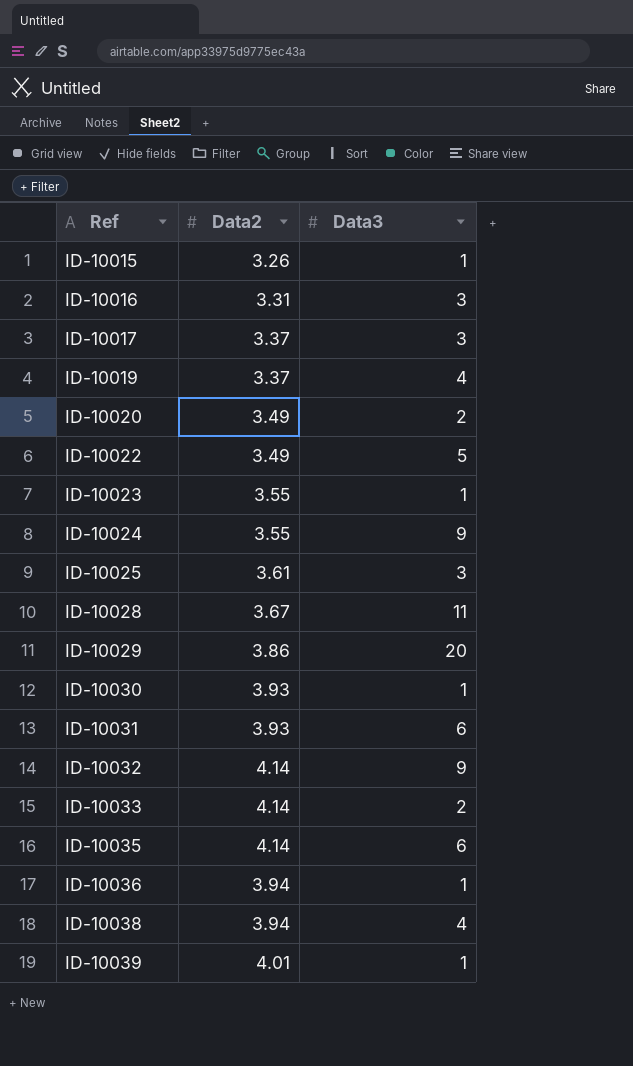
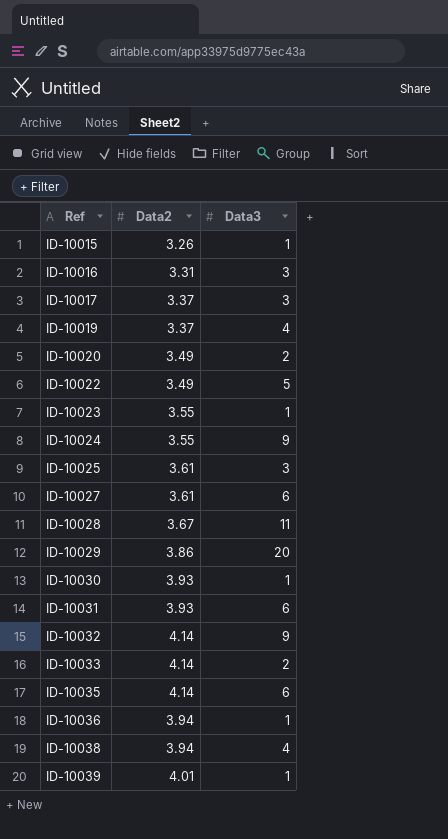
row ID-10027: none -> 3.61 | 6

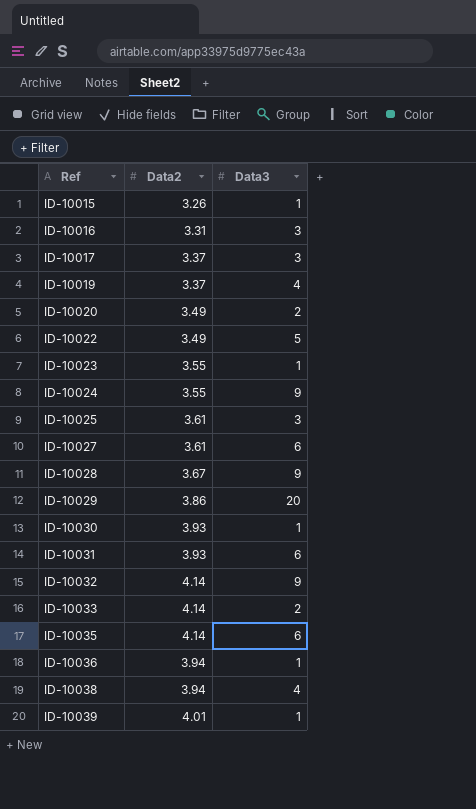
ID-10028 | Data3: 11 -> 9

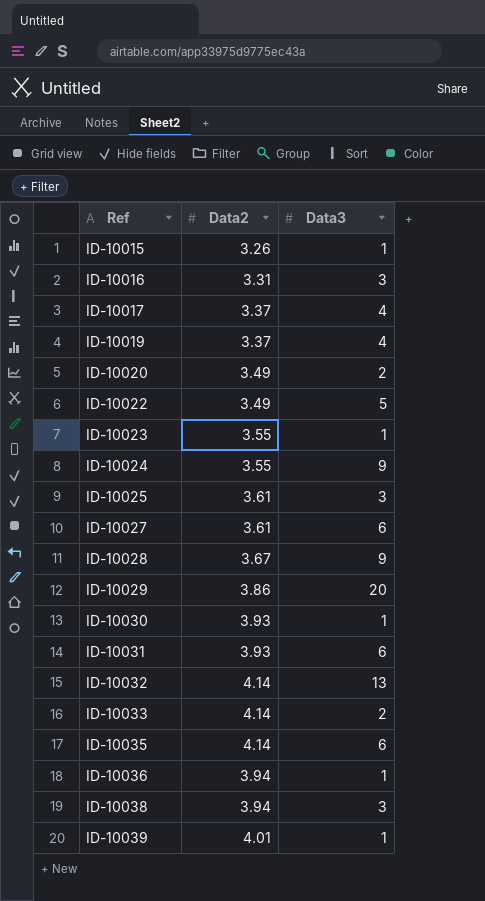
ID-10017 | Data3: 3 -> 4
ID-10032 | Data3: 9 -> 13
ID-10038 | Data3: 4 -> 3

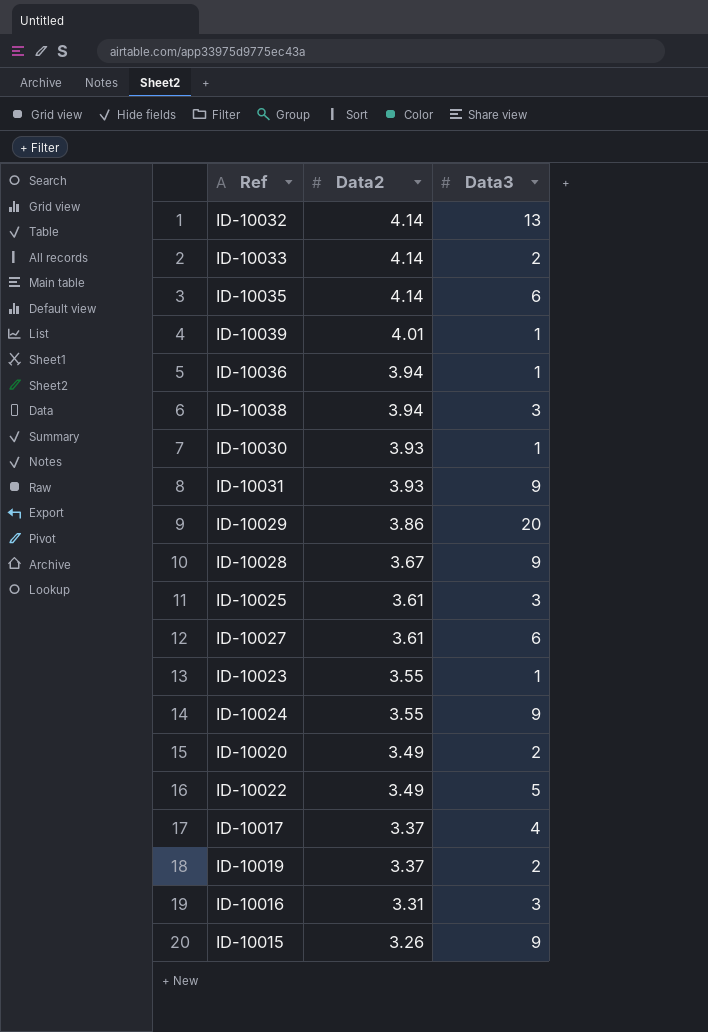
row order: Ref ascending -> Data2 descending
ID-10031 | Data3: 6 -> 9
ID-10019 | Data3: 4 -> 2
ID-10015 | Data3: 1 -> 9

